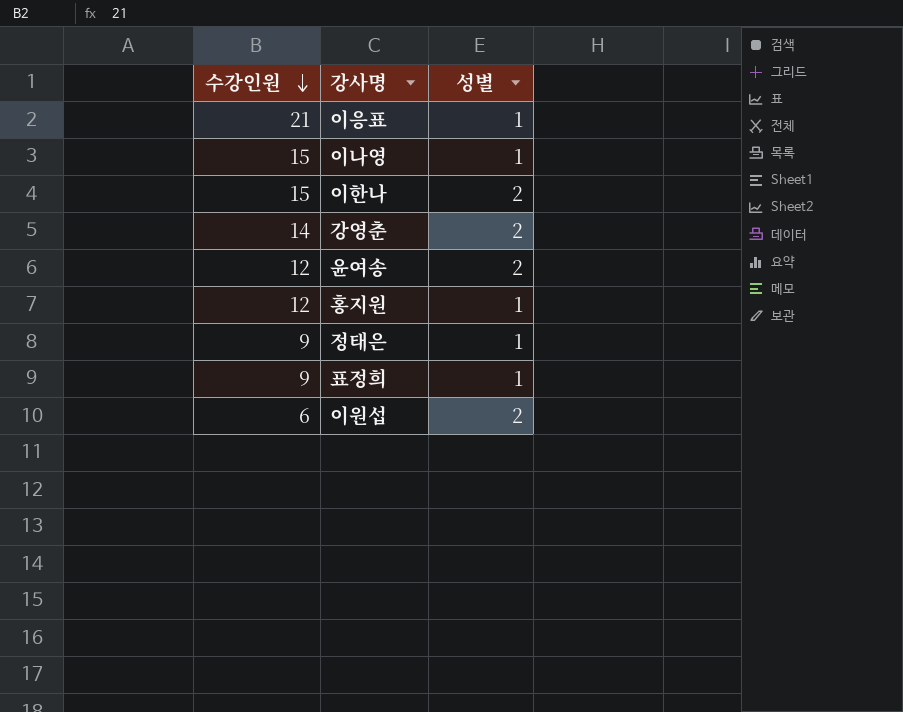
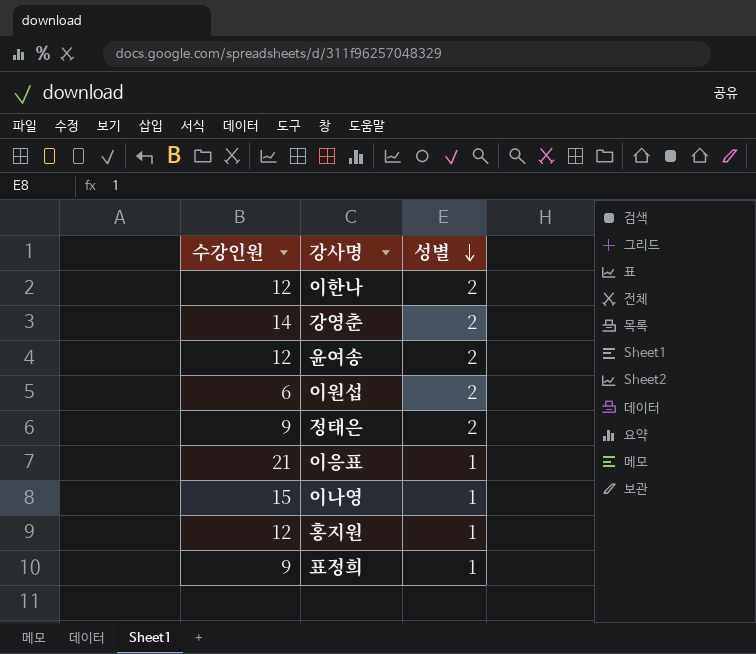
row order: 수강인원 descending -> 성별 descending
이한나 | 수강인원: 15 -> 12
정태은 | 성별: 1 -> 2

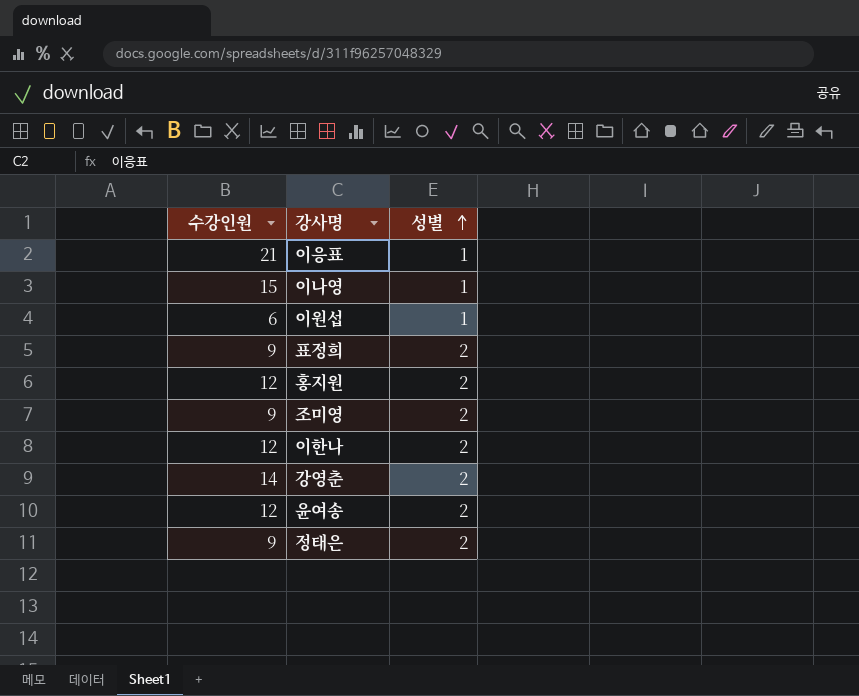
row order: 성별 descending -> 성별 ascending
이원섭 | 성별: 2 -> 1
표정희 | 성별: 1 -> 2
홍지원 | 성별: 1 -> 2
row 조미영: none -> 9 | 2

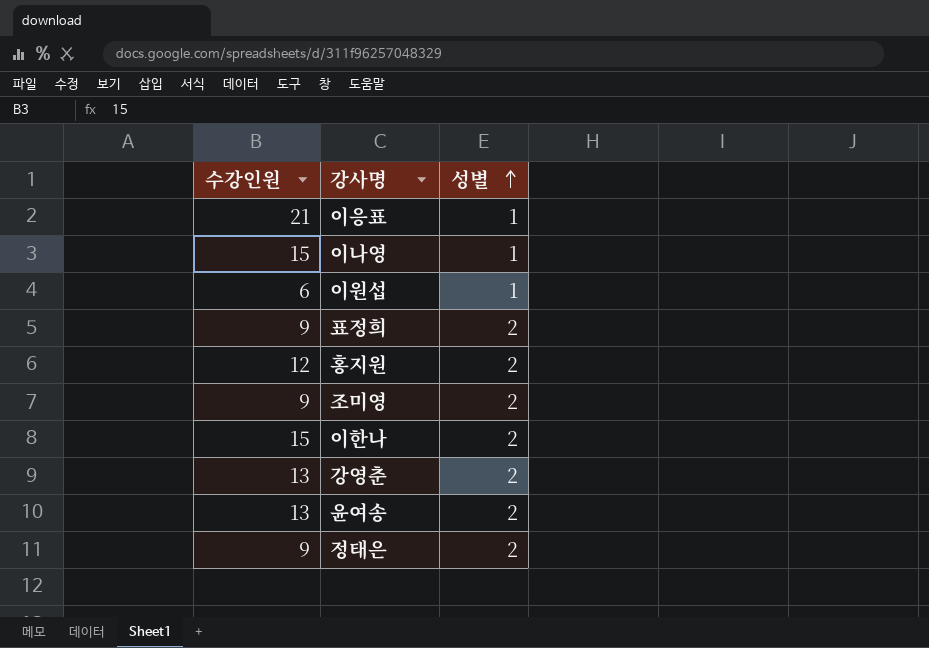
이한나 | 수강인원: 12 -> 15
강영춘 | 수강인원: 14 -> 13
윤여송 | 수강인원: 12 -> 13

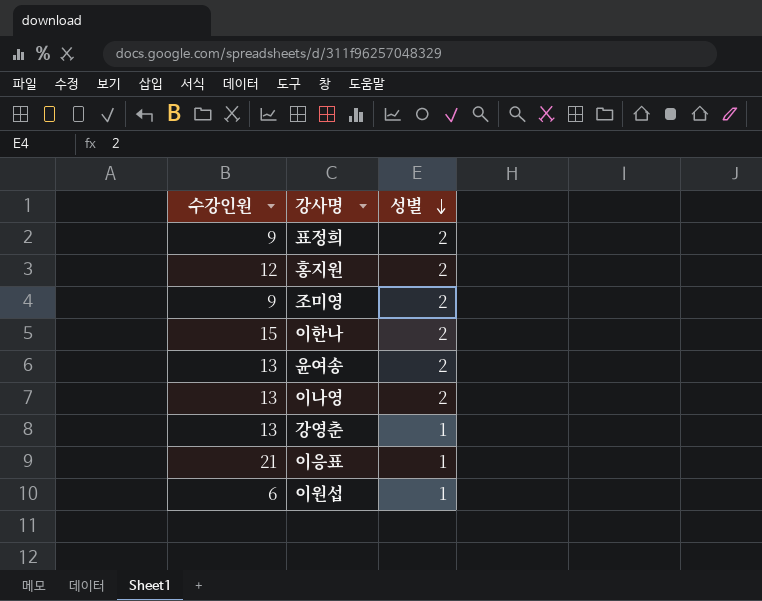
row order: 성별 ascending -> 성별 descending
row 정태은: 9 | 2 -> none
이나영 | 수강인원: 15 -> 13
이나영 | 성별: 1 -> 2
강영춘 | 성별: 2 -> 1

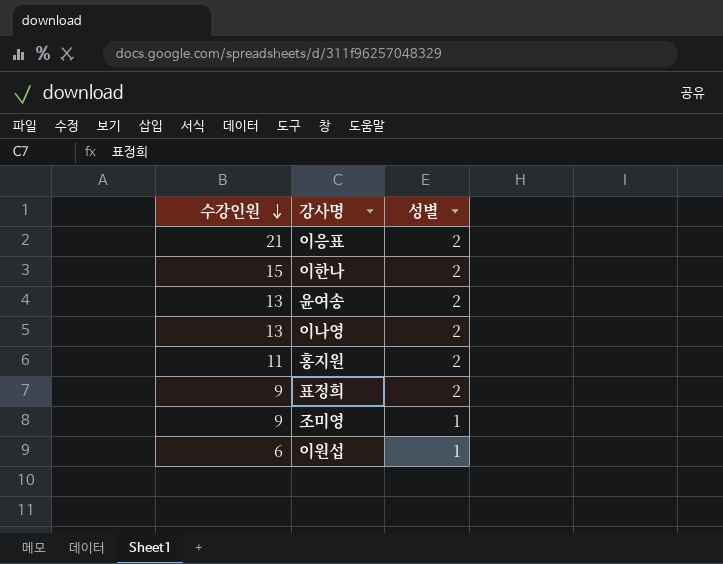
row order: 성별 descending -> 수강인원 descending
row 강영춘: 13 | 1 -> none
이응표 | 성별: 1 -> 2
홍지원 | 수강인원: 12 -> 11
조미영 | 성별: 2 -> 1

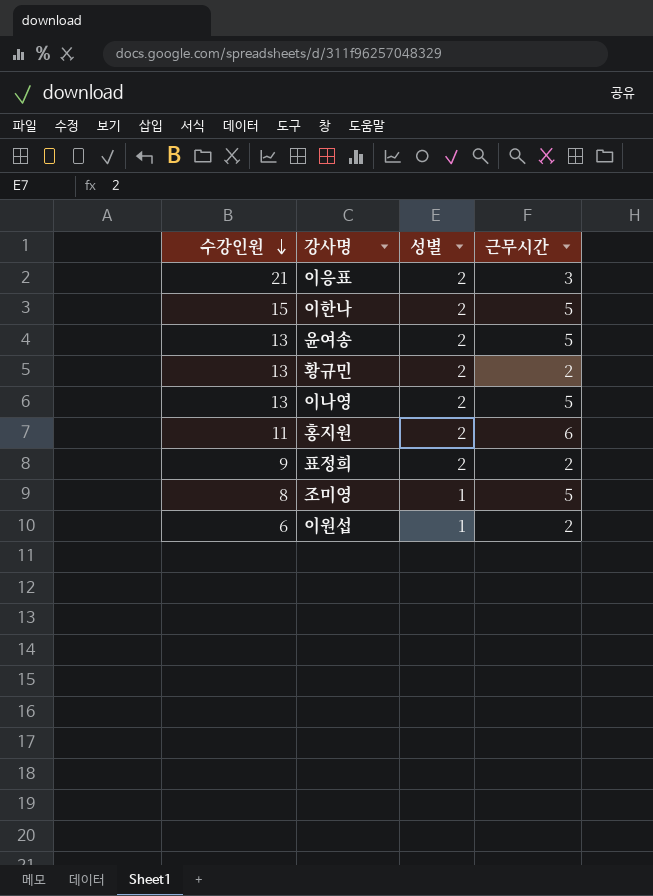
column 근무시간 | position: none -> 4
row 황규민: none -> 13 | 2 | 2
조미영 | 수강인원: 9 -> 8

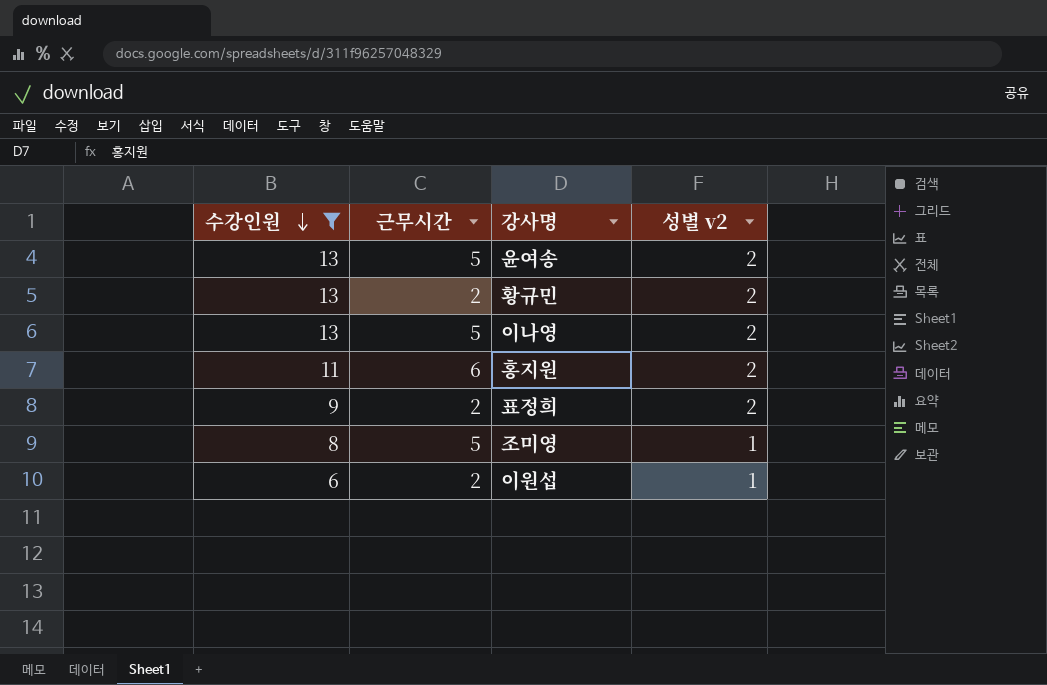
filter: none -> 수강인원 <= 13
column 근무시간 | position: 4 -> 2
column name: 성별 -> 성별 v2

